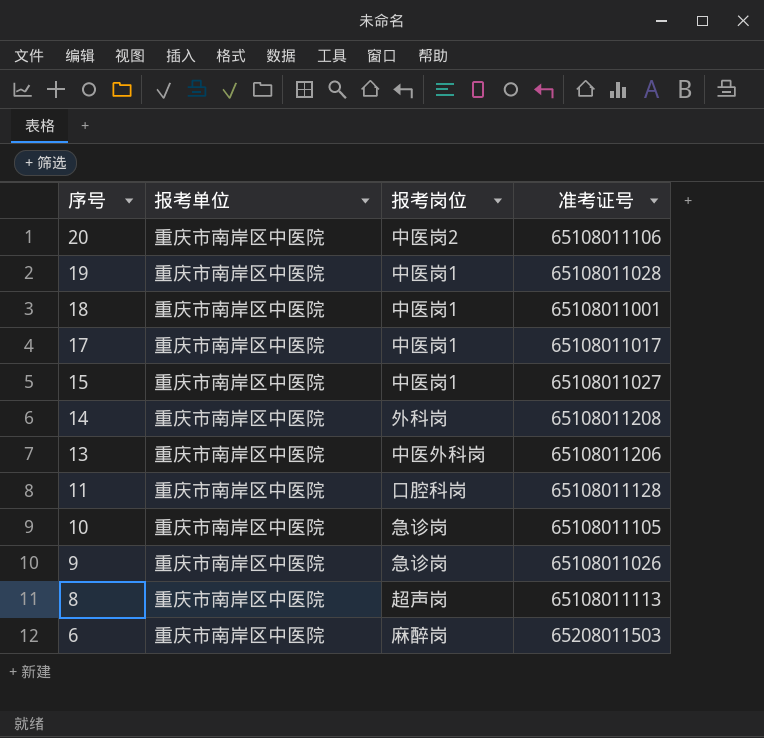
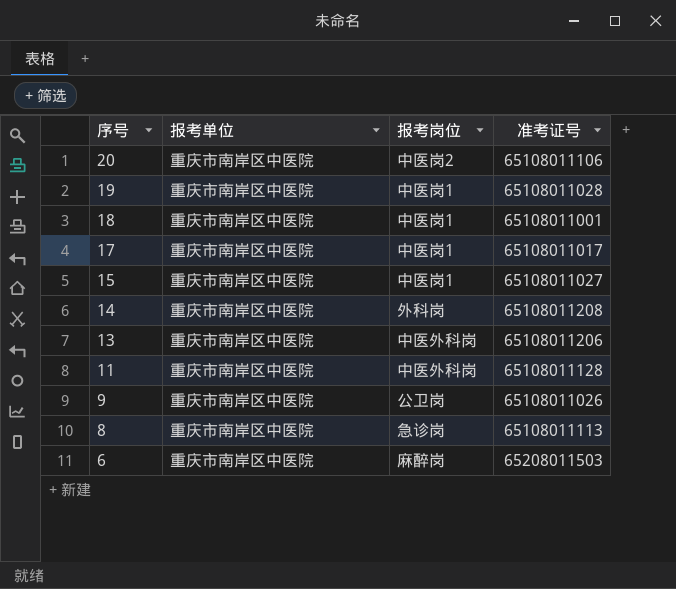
row 10: 重庆市南岸区中医院 | 急诊岗 | 65108011105 -> none
11 | 报考岗位: 口腔科岗 -> 中医外科岗
9 | 报考岗位: 急诊岗 -> 公卫岗
8 | 报考岗位: 超声岗 -> 急诊岗

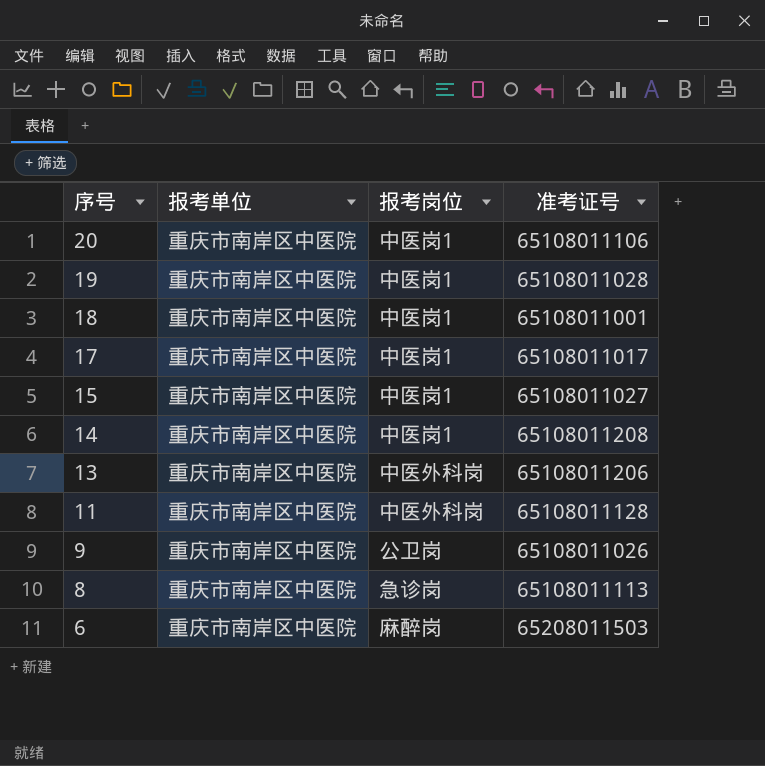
20 | 报考岗位: 中医岗2 -> 中医岗1
14 | 报考岗位: 外科岗 -> 中医岗1

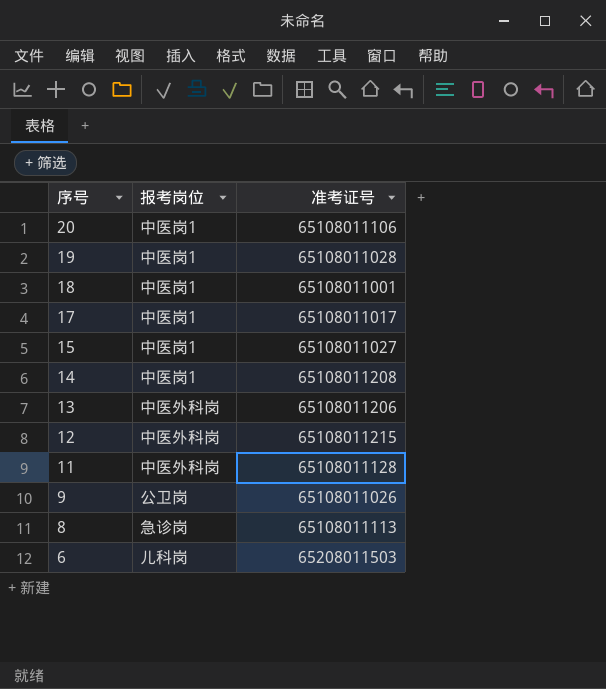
column 报考单位 | position: 2 -> none
row 12: none -> 中医外科岗 | 65108011215
6 | 报考岗位: 麻醉岗 -> 儿科岗

